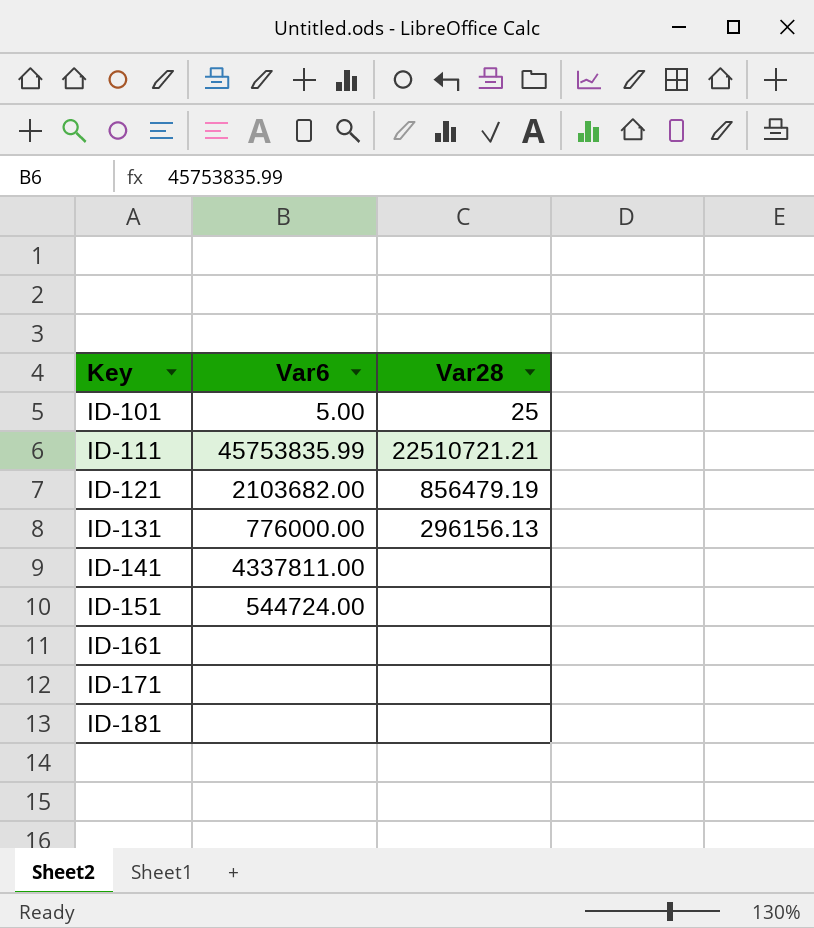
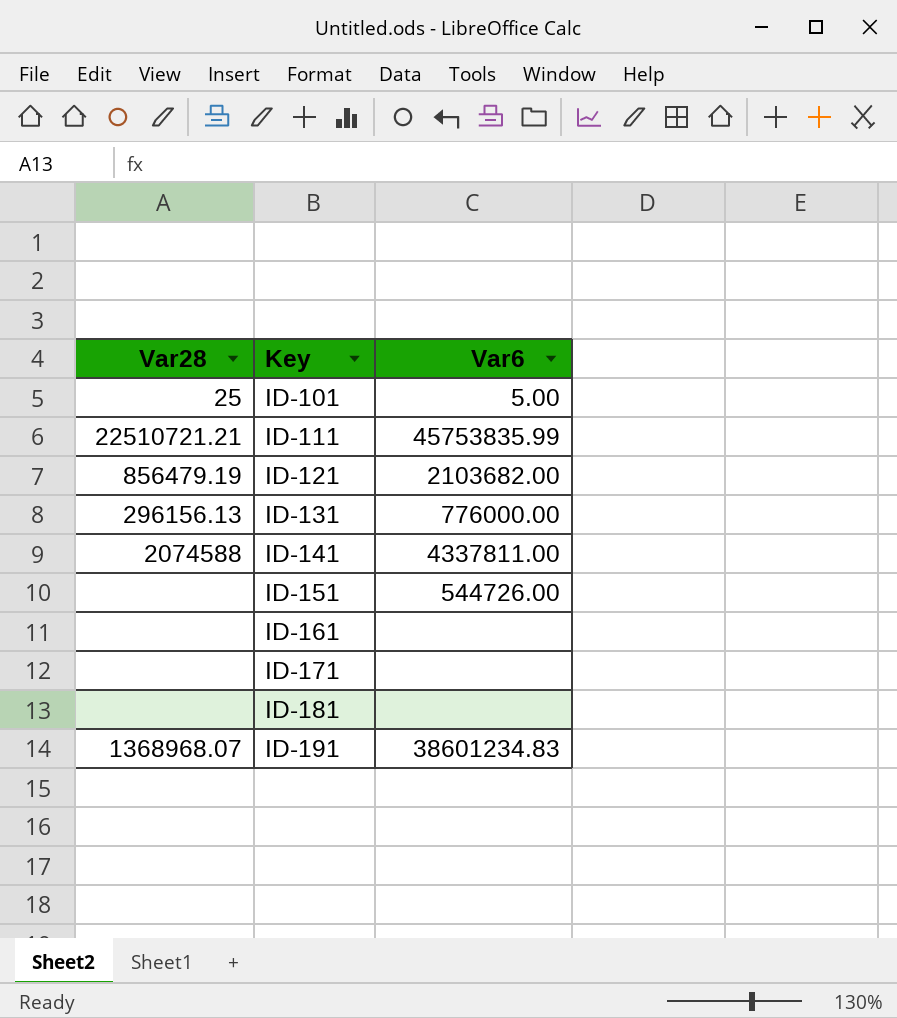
column Var28 | position: 3 -> 1
ID-141 | Var28: none -> 2074588
ID-151 | Var6: 544724.00 -> 544726.00
row ID-191: none -> 1368968.07 | 38601234.83

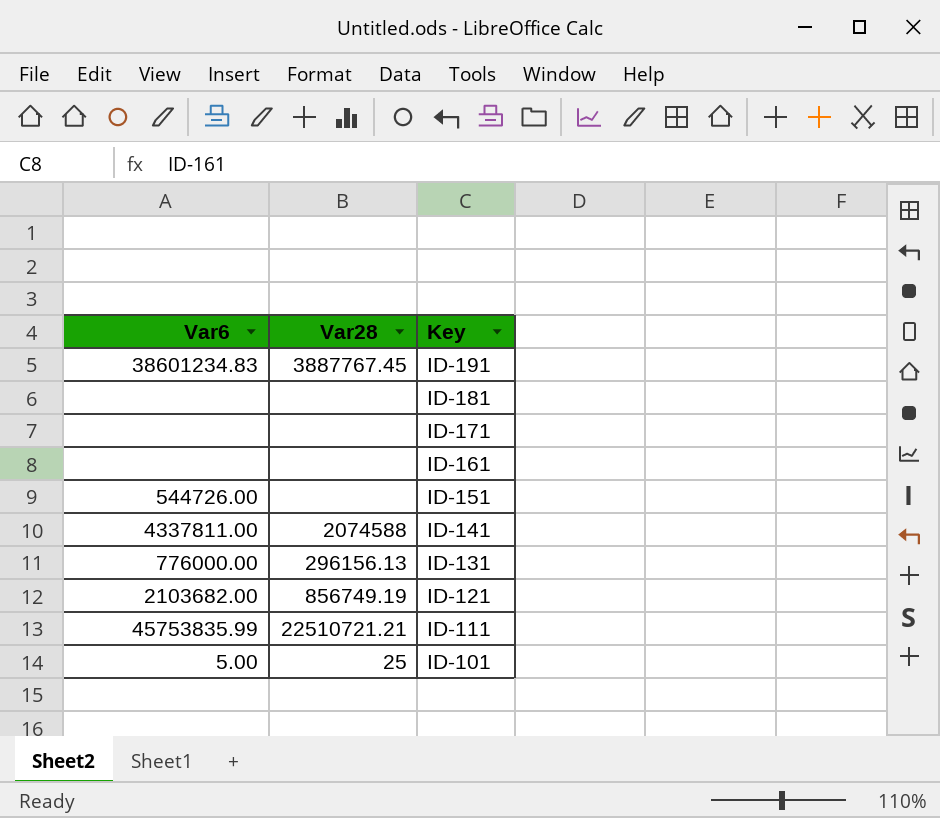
row order: Key ascending -> Key descending
column Var6 | position: 3 -> 1
ID-191 | Var28: 1368968.07 -> 3887767.45
ID-121 | Var28: 856479.19 -> 856749.19

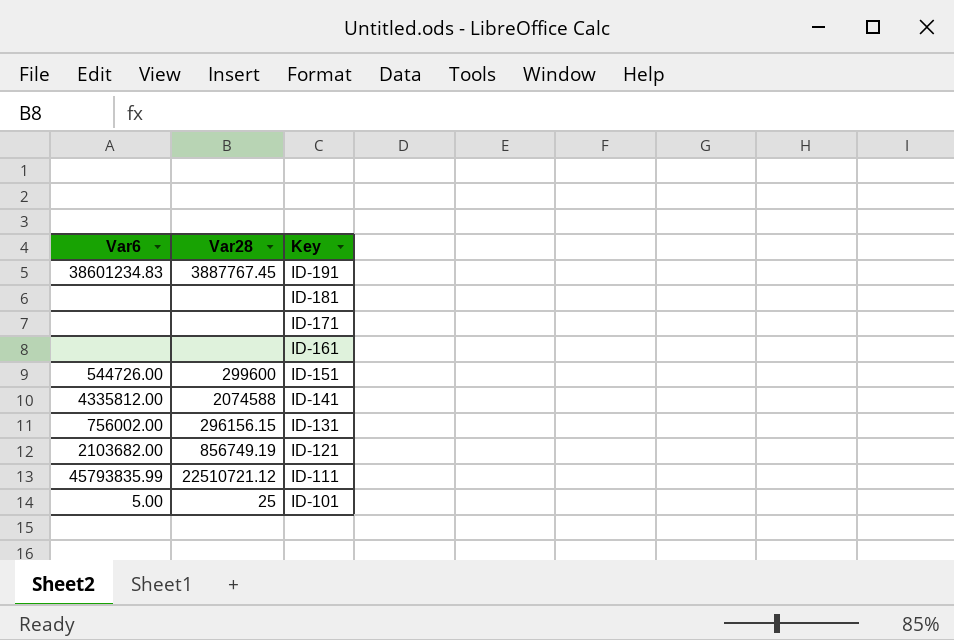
ID-151 | Var28: none -> 299600
ID-141 | Var6: 4337811.00 -> 4335812.00
ID-131 | Var6: 776000.00 -> 756002.00
ID-131 | Var28: 296156.13 -> 296156.15
ID-111 | Var6: 45753835.99 -> 45793835.99
ID-111 | Var28: 22510721.21 -> 22510721.12

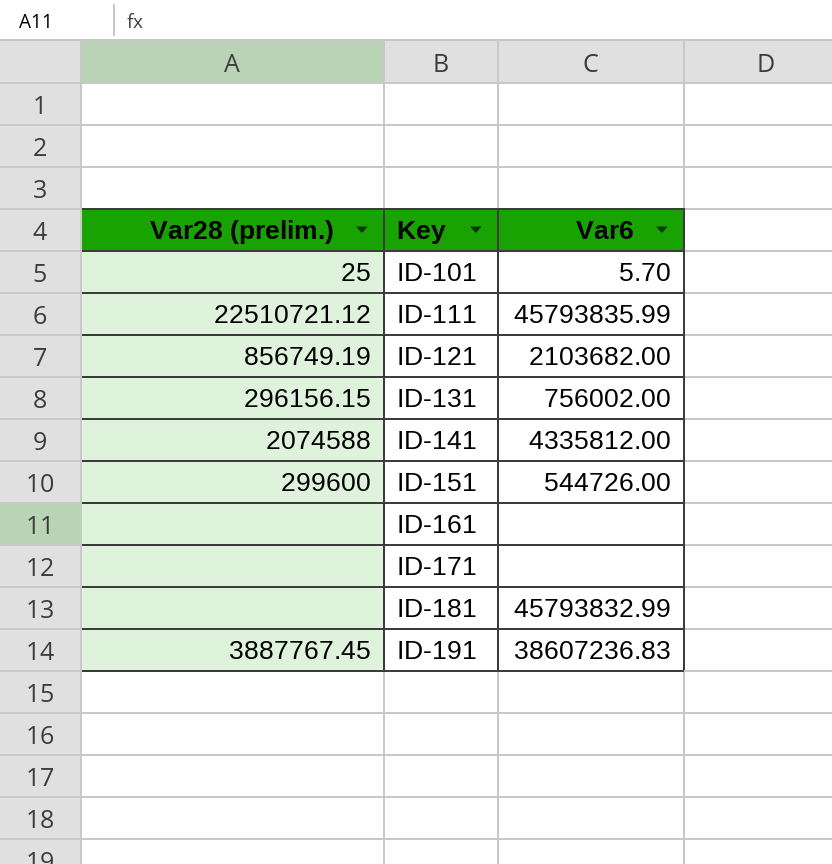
row order: Key descending -> Key ascending
column name: Var28 -> Var28 (prelim.)
column Var6 | position: 1 -> 3
ID-101 | Var6: 5.00 -> 5.70
ID-181 | Var6: none -> 45793832.99
ID-191 | Var6: 38601234.83 -> 38607236.83

